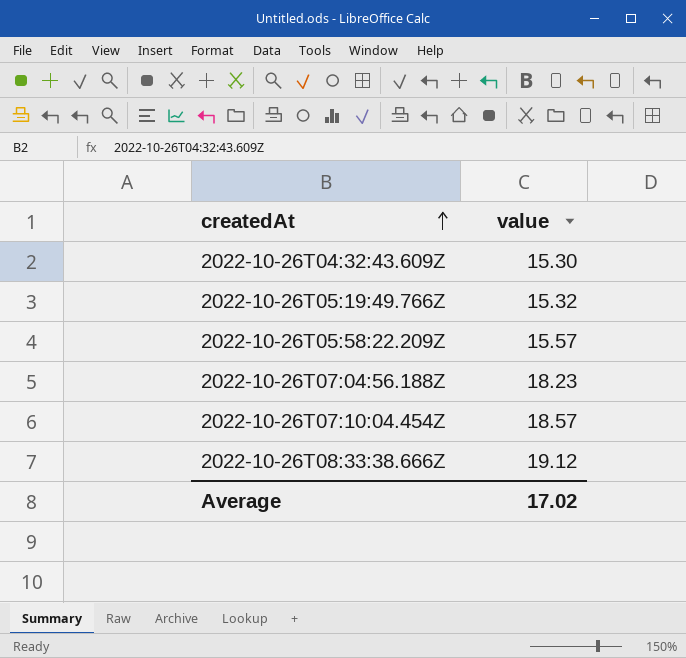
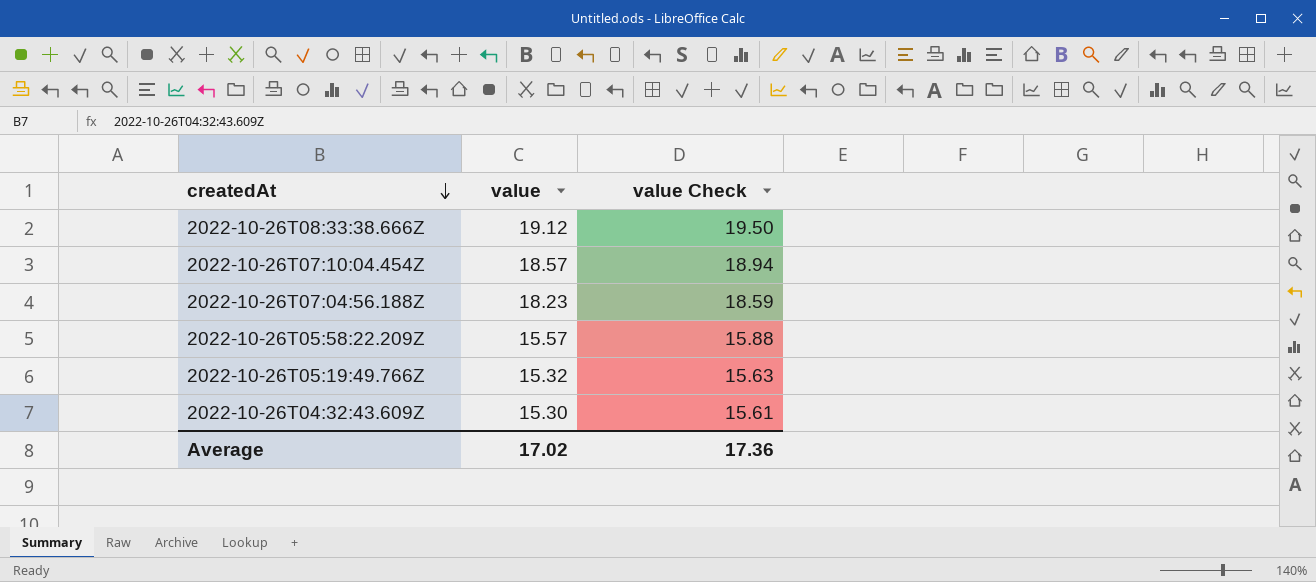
row order: createdAt ascending -> createdAt descending
column value Check | formula: none -> [value] * 1.02

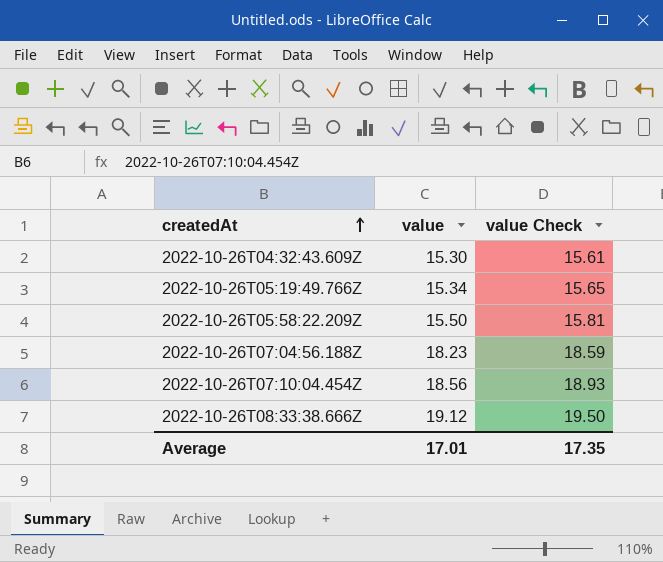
row order: createdAt descending -> createdAt ascending
2022-10-26T05:19:49.766Z | value: 15.32 -> 15.34
2022-10-26T05:19:49.766Z | value Check: 15.63 -> 15.65
2022-10-26T05:58:22.209Z | value: 15.57 -> 15.50
2022-10-26T05:58:22.209Z | value Check: 15.88 -> 15.81
2022-10-26T07:10:04.454Z | value: 18.57 -> 18.56
2022-10-26T07:10:04.454Z | value Check: 18.94 -> 18.93
Average | value: 17.02 -> 17.01
Average | value Check: 17.36 -> 17.35

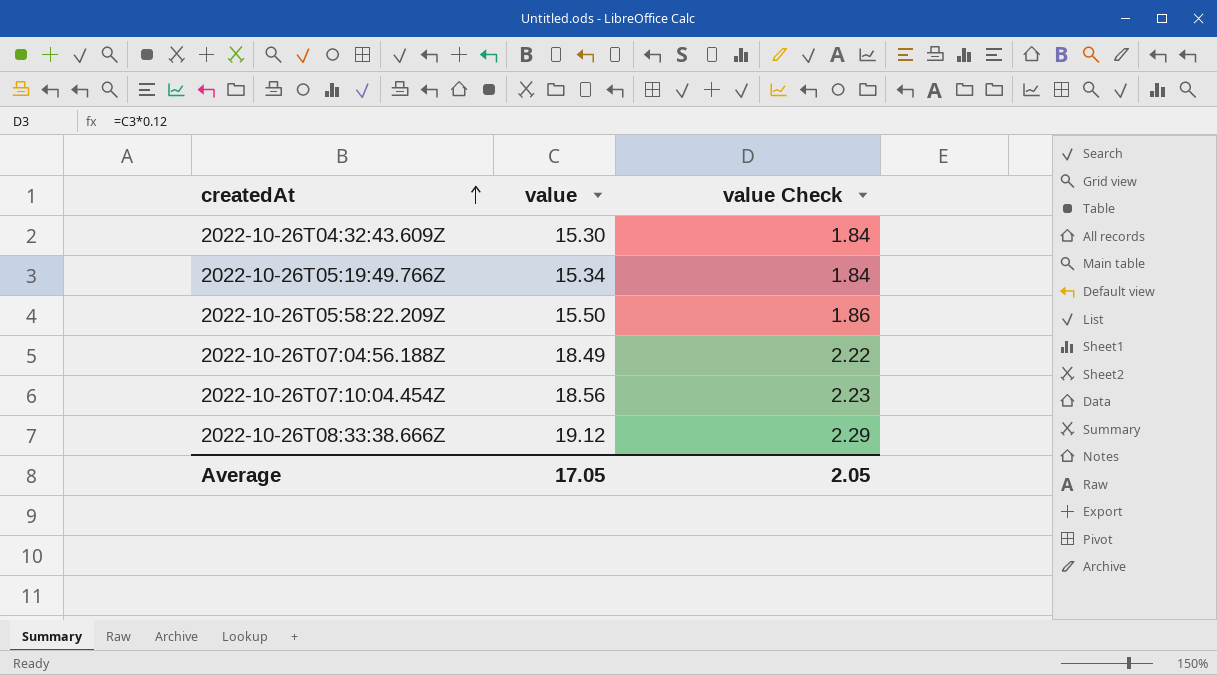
column value Check | formula: [value] * 1.02 -> [value] * 0.12
2022-10-26T07:04:56.188Z | value: 18.23 -> 18.49
Average | value: 17.01 -> 17.05
Average | value Check: 17.35 -> 2.05

